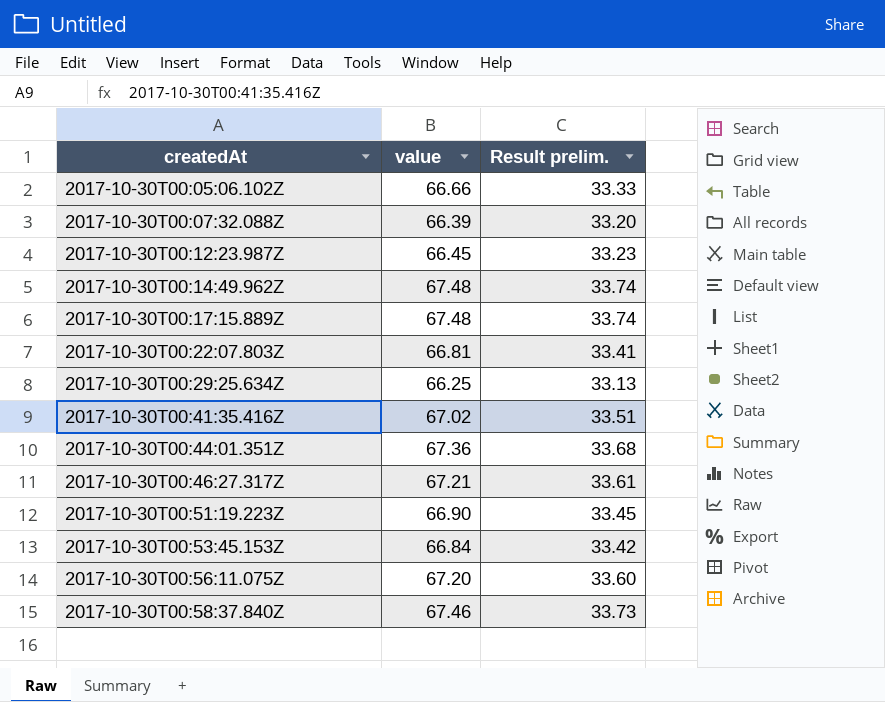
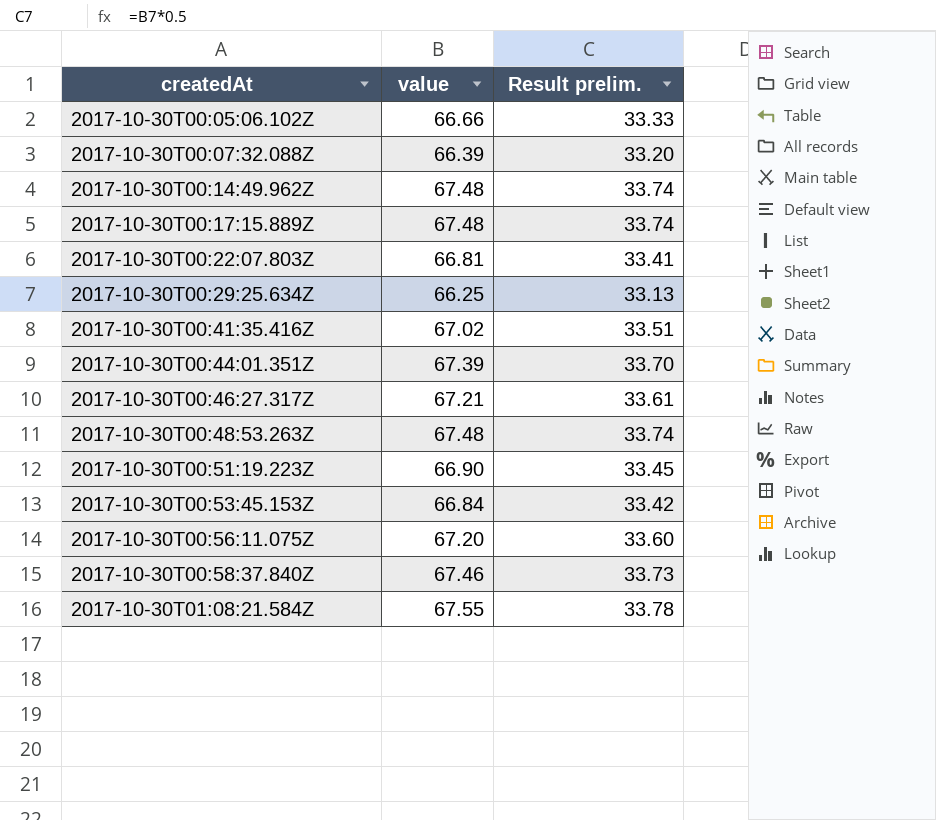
row 2017-10-30T00:12:23.987Z: 66.45 | 33.23 -> none
2017-10-30T00:44:01.351Z | value: 67.36 -> 67.39
2017-10-30T00:44:01.351Z | Result prelim.: 33.68 -> 33.70
row 2017-10-30T00:48:53.263Z: none -> 67.48 | 33.74
row 2017-10-30T01:08:21.584Z: none -> 67.55 | 33.78

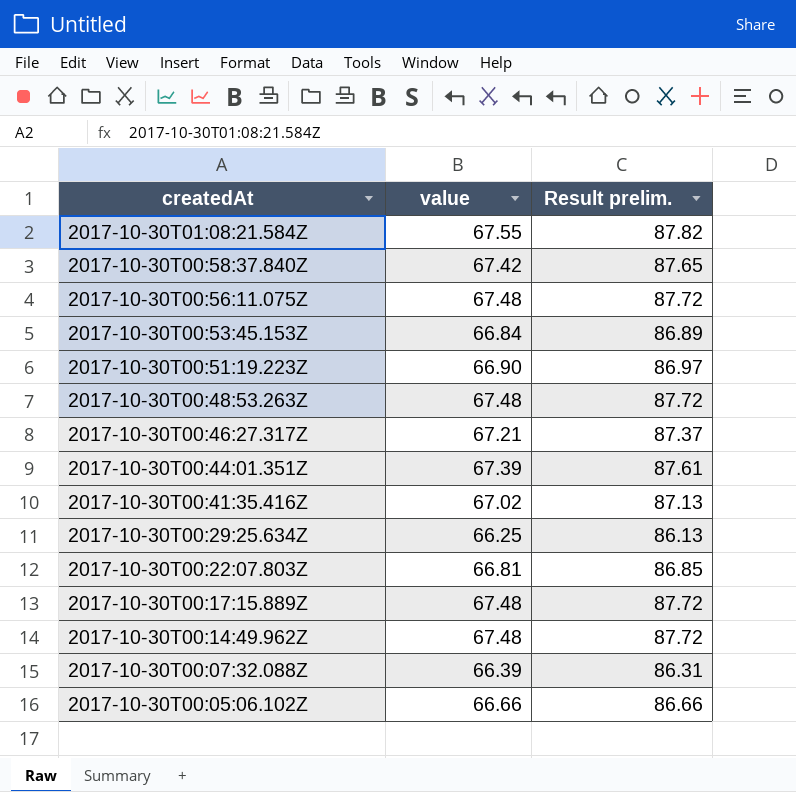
row order: createdAt ascending -> createdAt descending
column Result prelim. | formula: [value] * 0.5 -> [value] * 1.3
2017-10-30T00:58:37.840Z | value: 67.46 -> 67.42
2017-10-30T00:56:11.075Z | value: 67.20 -> 67.48

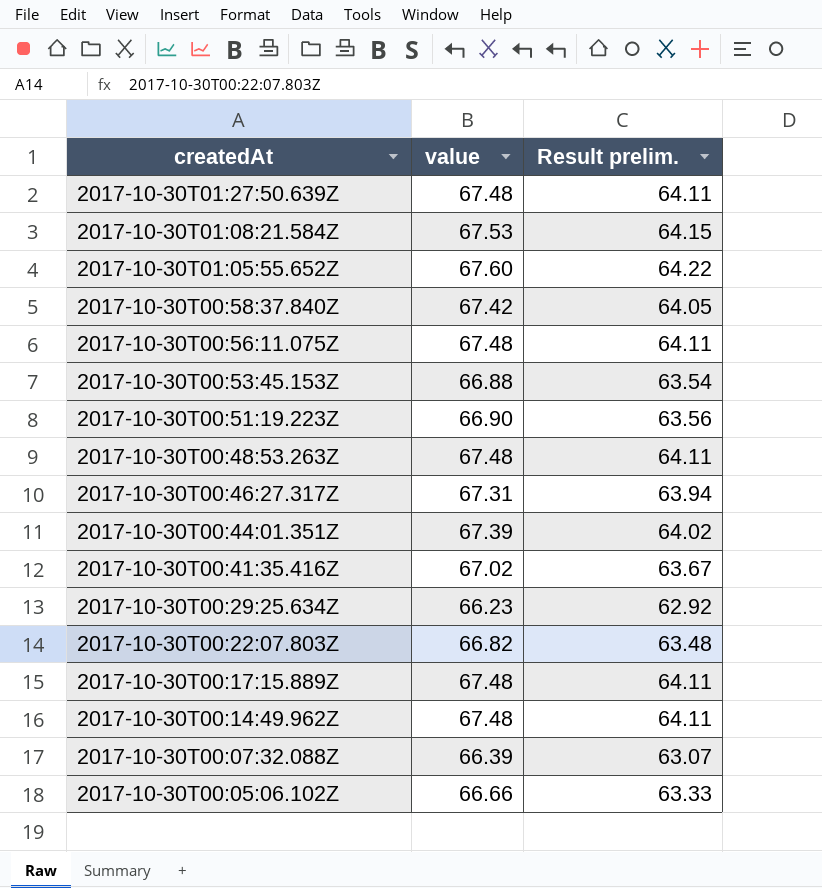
column Result prelim. | formula: [value] * 1.3 -> [value] * 0.95
row 2017-10-30T01:27:50.639Z: none -> 67.48 | 64.11
2017-10-30T01:08:21.584Z | value: 67.55 -> 67.53
row 2017-10-30T01:05:55.652Z: none -> 67.60 | 64.22
2017-10-30T00:53:45.153Z | value: 66.84 -> 66.88
2017-10-30T00:46:27.317Z | value: 67.21 -> 67.31
2017-10-30T00:29:25.634Z | value: 66.25 -> 66.23
2017-10-30T00:22:07.803Z | value: 66.81 -> 66.82

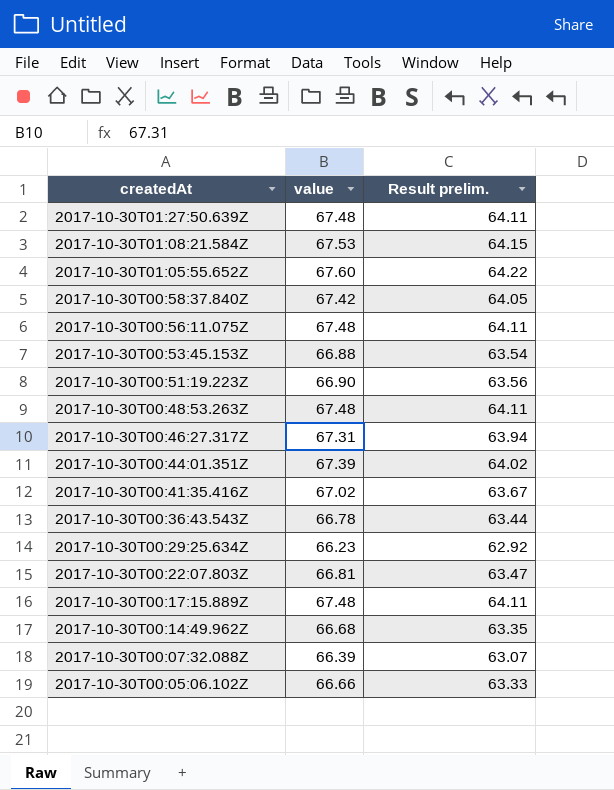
row 2017-10-30T00:36:43.543Z: none -> 66.78 | 63.44
2017-10-30T00:22:07.803Z | value: 66.82 -> 66.81
2017-10-30T00:22:07.803Z | Result prelim.: 63.48 -> 63.47
2017-10-30T00:14:49.962Z | value: 67.48 -> 66.68
2017-10-30T00:14:49.962Z | Result prelim.: 64.11 -> 63.35

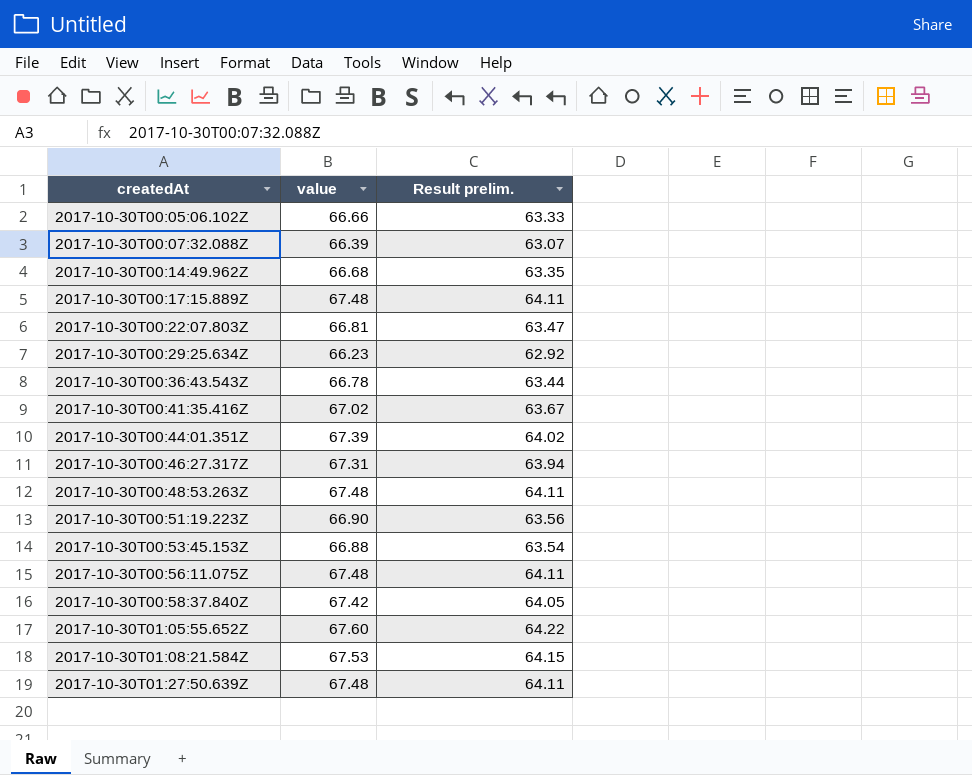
row order: createdAt descending -> createdAt ascending

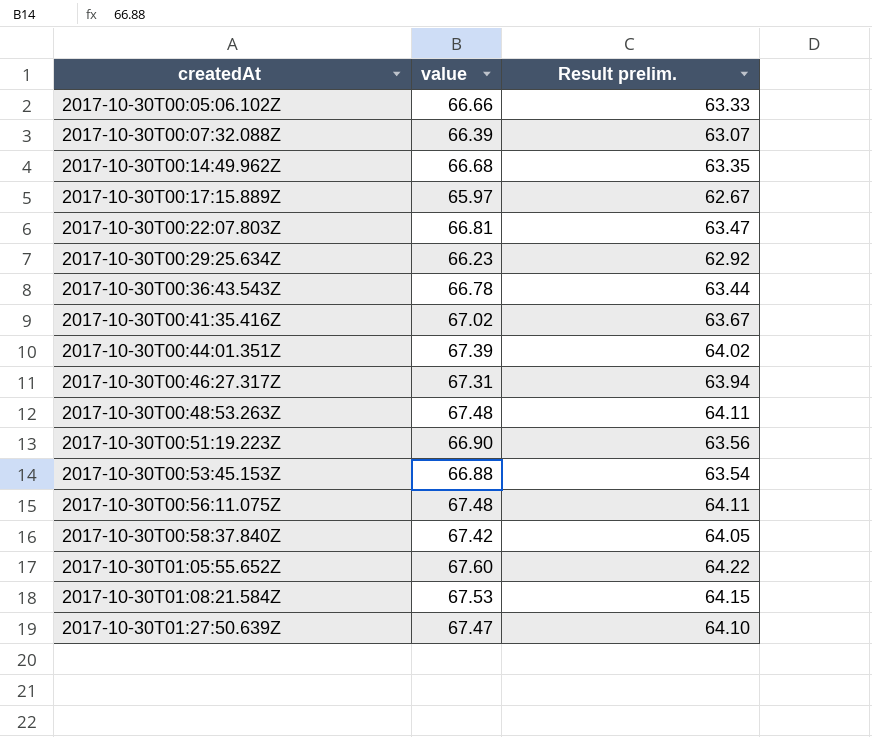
2017-10-30T00:17:15.889Z | value: 67.48 -> 65.97
2017-10-30T00:17:15.889Z | Result prelim.: 64.11 -> 62.67
2017-10-30T01:27:50.639Z | value: 67.48 -> 67.47
2017-10-30T01:27:50.639Z | Result prelim.: 64.11 -> 64.10

